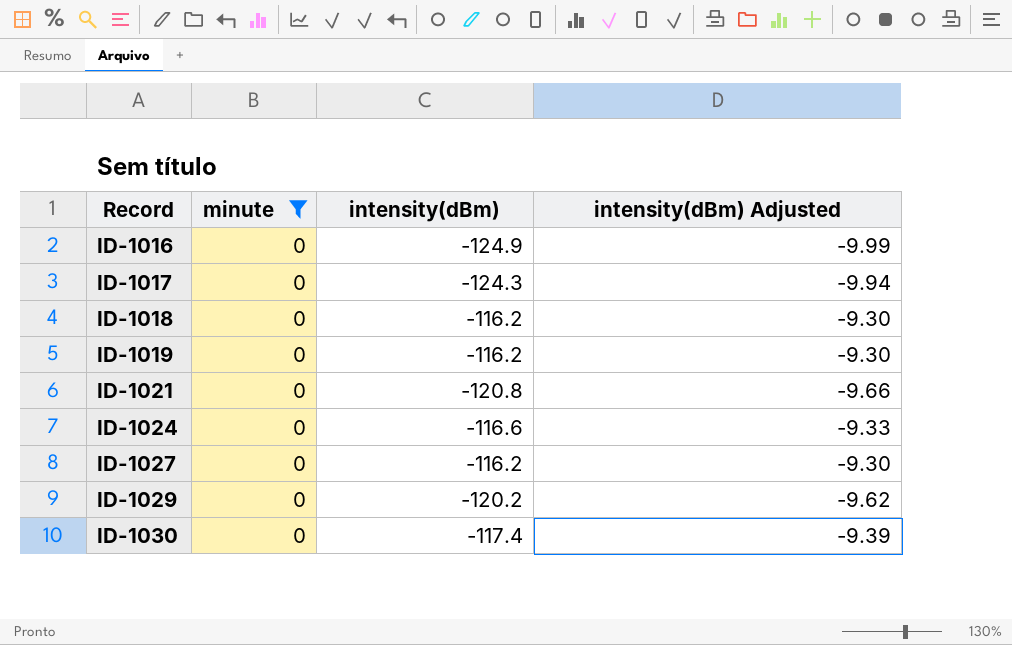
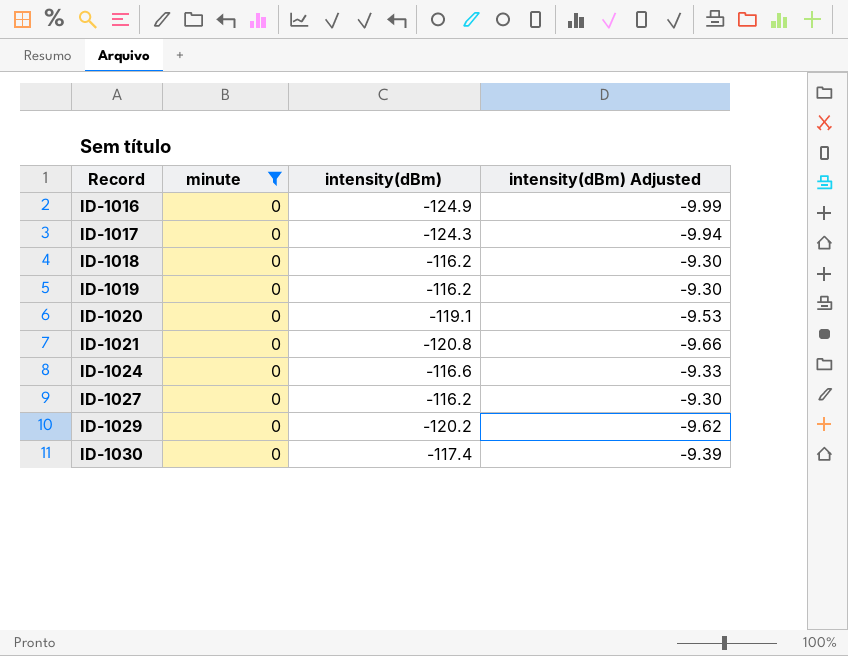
row ID-1020: none -> 0 | -119.1 | -9.53

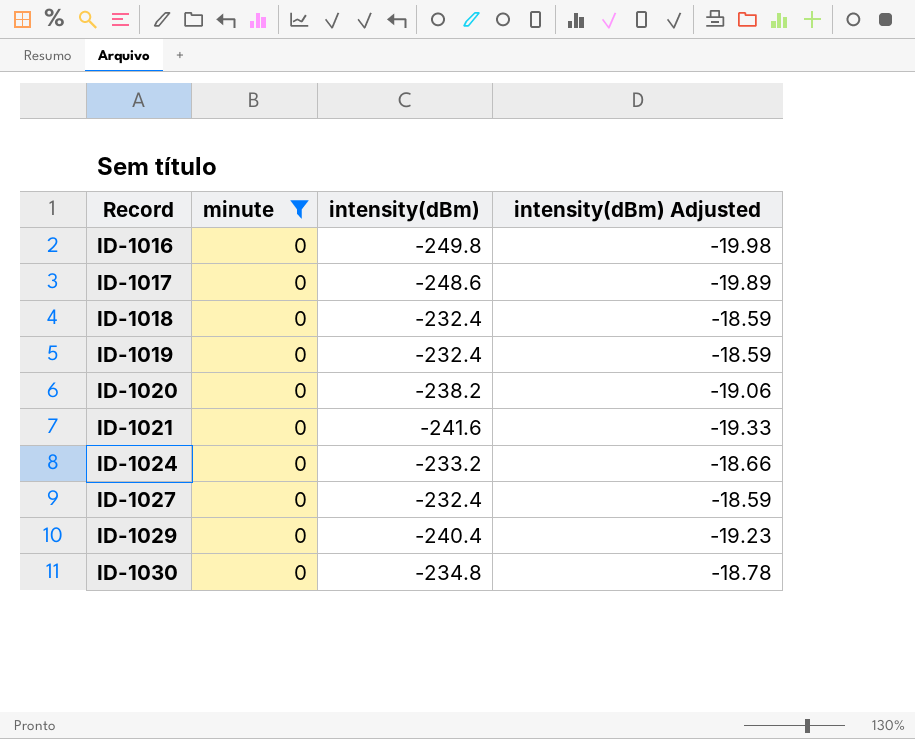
ID-1016 | intensity(dBm): -124.9 -> -249.8
ID-1016 | intensity(dBm) Adjusted: -9.99 -> -19.98
ID-1017 | intensity(dBm): -124.3 -> -248.6
ID-1017 | intensity(dBm) Adjusted: -9.94 -> -19.89
ID-1018 | intensity(dBm): -116.2 -> -232.4
ID-1018 | intensity(dBm) Adjusted: -9.30 -> -18.59
ID-1019 | intensity(dBm): -116.2 -> -232.4
ID-1019 | intensity(dBm) Adjusted: -9.30 -> -18.59
ID-1020 | intensity(dBm): -119.1 -> -238.2
ID-1020 | intensity(dBm) Adjusted: -9.53 -> -19.06
ID-1021 | intensity(dBm): -120.8 -> -241.6
ID-1021 | intensity(dBm) Adjusted: -9.66 -> -19.33
ID-1024 | intensity(dBm): -116.6 -> -233.2
ID-1024 | intensity(dBm) Adjusted: -9.33 -> -18.66
ID-1027 | intensity(dBm): -116.2 -> -232.4
ID-1027 | intensity(dBm) Adjusted: -9.30 -> -18.59
ID-1029 | intensity(dBm): -120.2 -> -240.4
ID-1029 | intensity(dBm) Adjusted: -9.62 -> -19.23
ID-1030 | intensity(dBm): -117.4 -> -234.8
ID-1030 | intensity(dBm) Adjusted: -9.39 -> -18.78

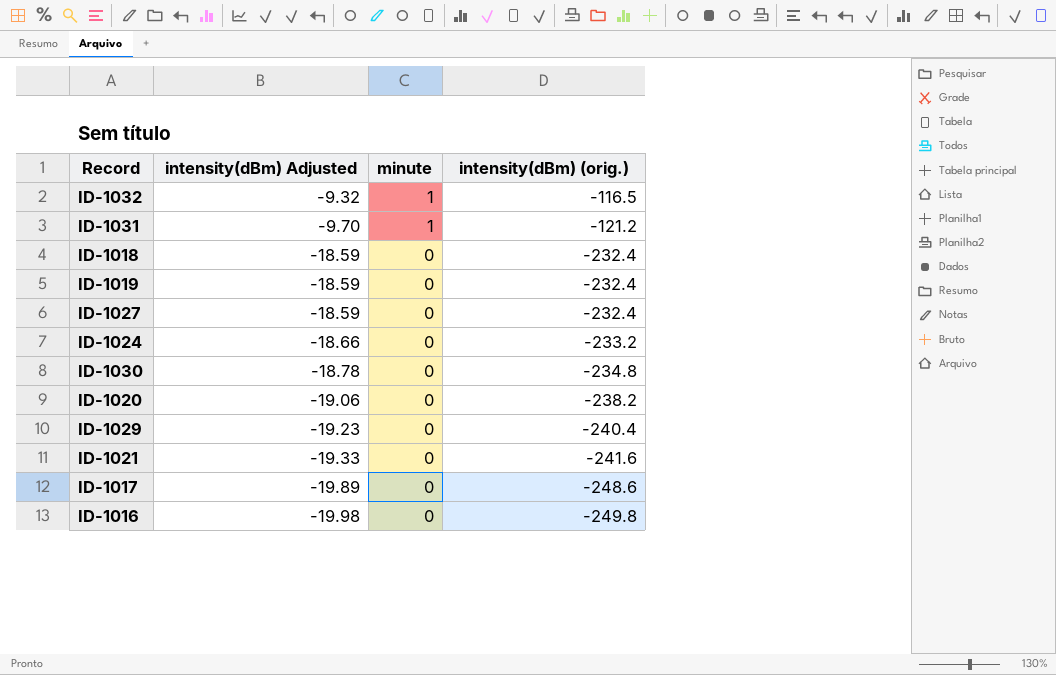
filter: minute = 0 -> none
row order: Record ascending -> intensity(dBm) Adjusted descending
column intensity(dBm) Adjusted | position: 4 -> 2
column name: intensity(dBm) -> intensity(dBm) (orig.)

